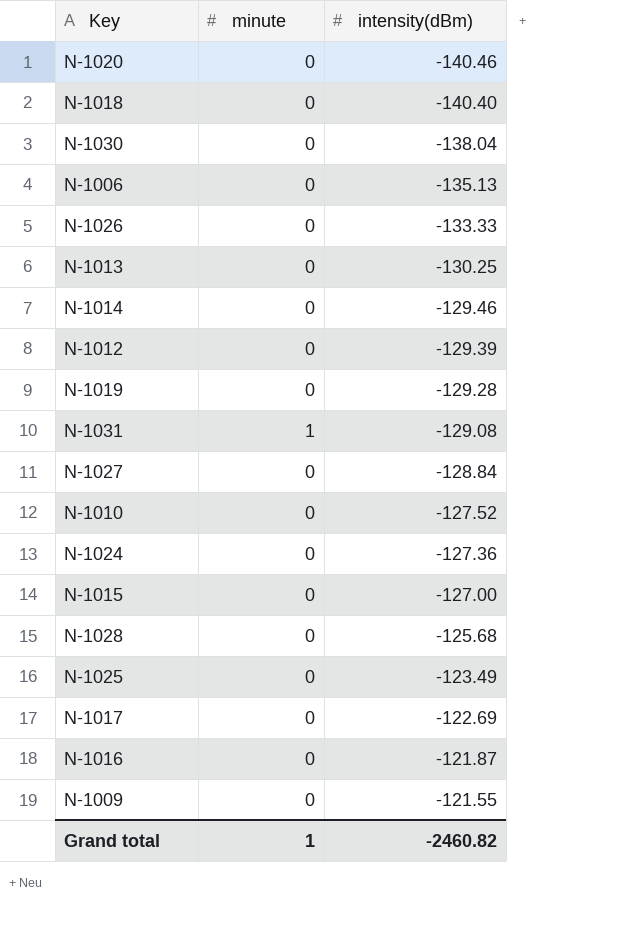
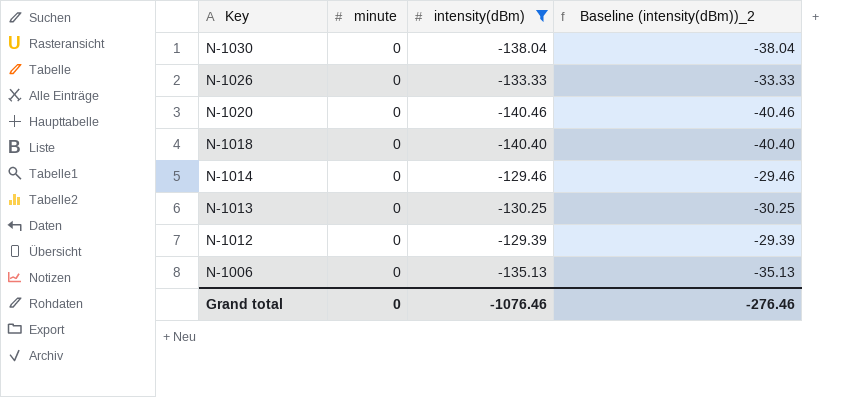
filter: none -> intensity(dBm) <= -129.39
row order: intensity(dBm) ascending -> Key descending
column Baseline (intensity(dBm))_2 | formula: none -> [intensity(dBm)] + 100
Grand total | minute: 1 -> 0
Grand total | intensity(dBm): -2460.82 -> -1076.46

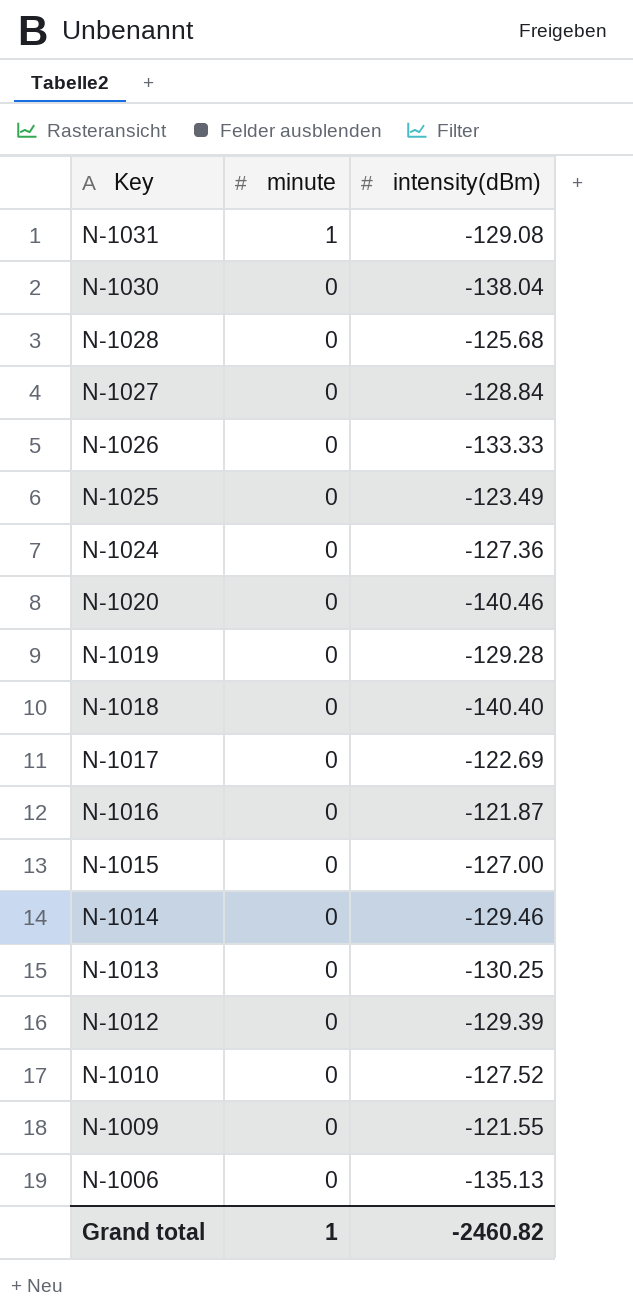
filter: intensity(dBm) <= -129.39 -> none
column Baseline (intensity(dBm))_2 | formula: [intensity(dBm)] + 100 -> none
Grand total | minute: 0 -> 1
Grand total | intensity(dBm): -1076.46 -> -2460.82

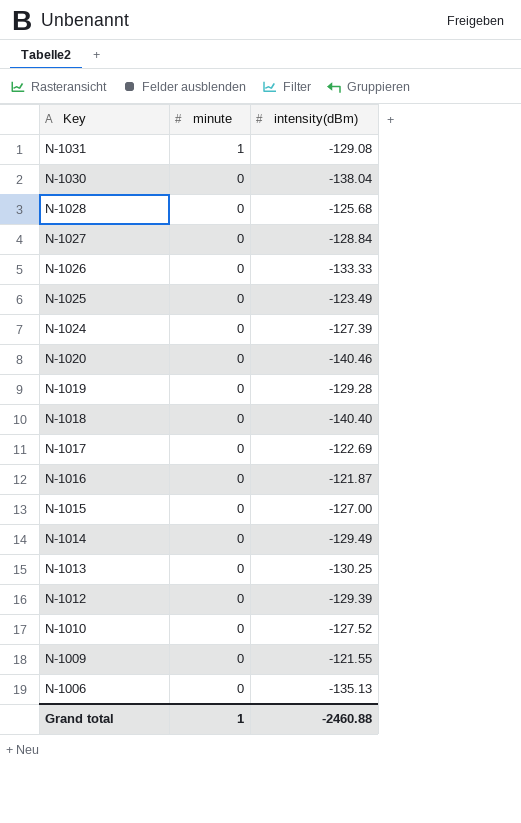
N-1024 | intensity(dBm): -127.36 -> -127.39
N-1014 | intensity(dBm): -129.46 -> -129.49
Grand total | intensity(dBm): -2460.82 -> -2460.88

